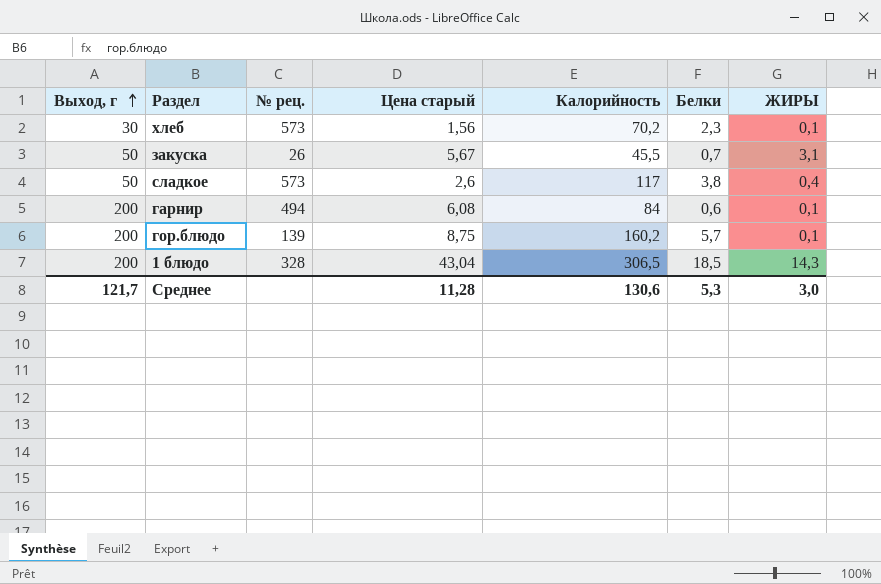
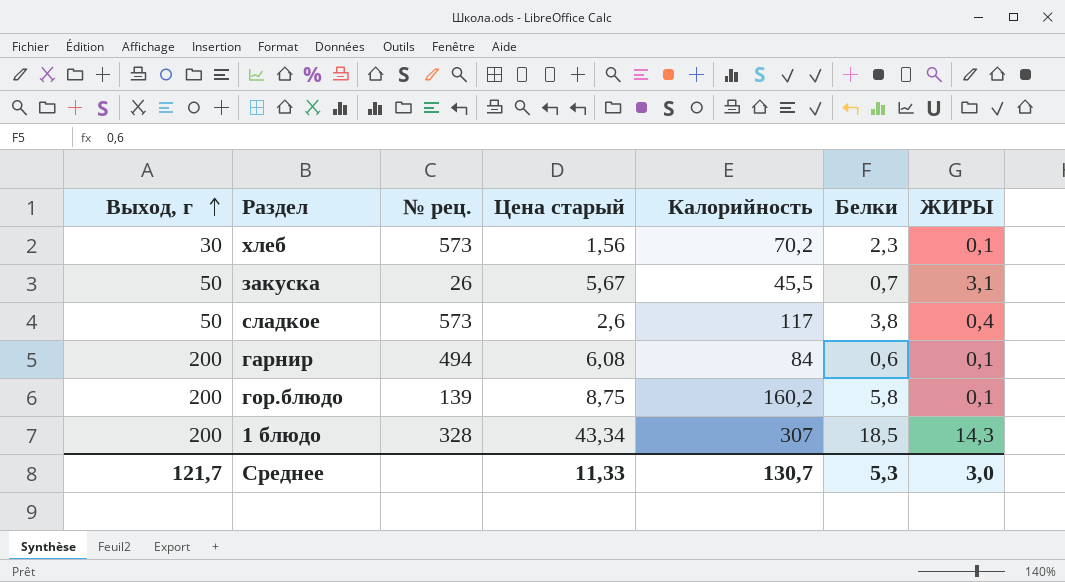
гор.блюдо | Белки: 5,7 -> 5,8
1 блюдо | Цена старый: 43,04 -> 43,34
1 блюдо | Калорийность: 306,5 -> 307
Среднее | Цена старый: 11,28 -> 11,33
Среднее | Калорийность: 130,6 -> 130,7

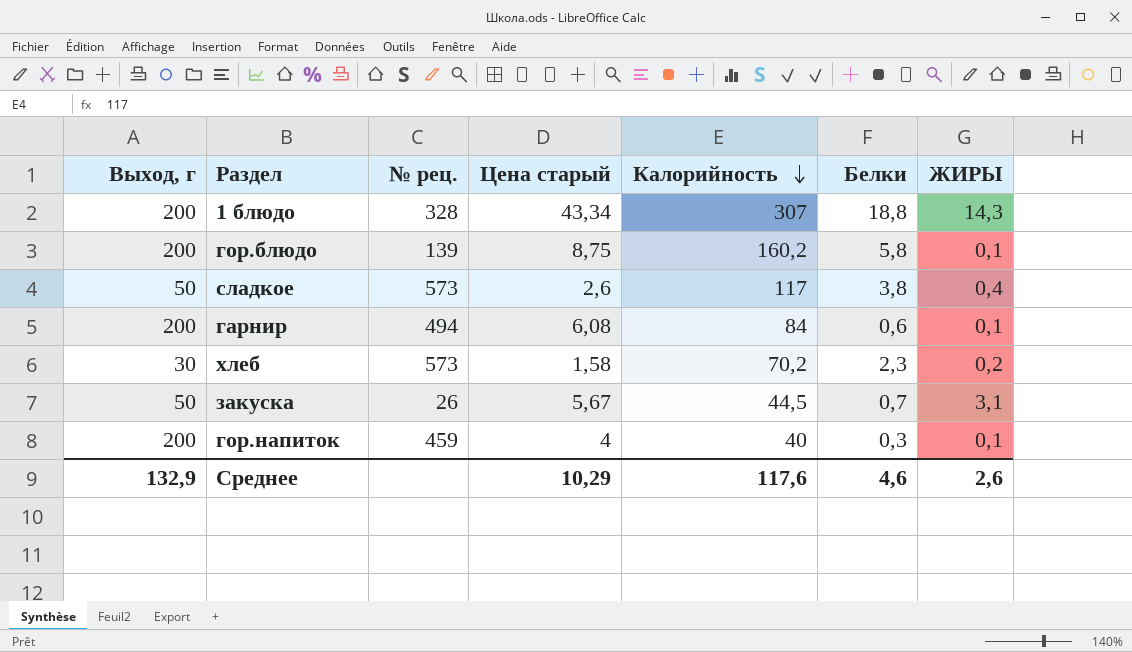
row order: Выход, г ascending -> Калорийность descending
1 блюдо | Белки: 18,5 -> 18,8
хлеб | Цена старый: 1,56 -> 1,58
хлеб | ЖИРЫ: 0,1 -> 0,2
закуска | Калорийность: 45,5 -> 44,5
row гор.напиток: none -> 200 | 459 | 4 | 40 | 0,3 | 0,1
Среднее | Выход, г: 121,7 -> 132,9
Среднее | Цена старый: 11,33 -> 10,29
Среднее | Калорийность: 130,7 -> 117,6
Среднее | Белки: 5,3 -> 4,6
Среднее | ЖИРЫ: 3,0 -> 2,6

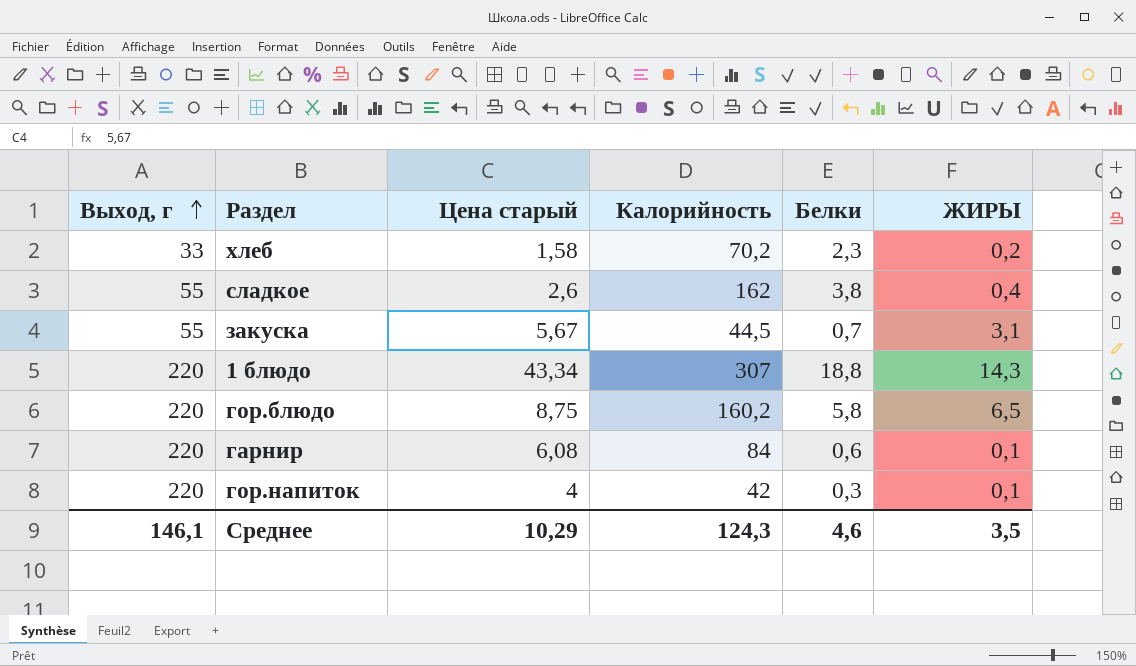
row order: Калорийность descending -> Выход, г ascending
column № рец. | position: 3 -> none
хлеб | Выход, г: 30 -> 33
сладкое | Выход, г: 50 -> 55
сладкое | Калорийность: 117 -> 162
закуска | Выход, г: 50 -> 55
1 блюдо | Выход, г: 200 -> 220
гор.блюдо | Выход, г: 200 -> 220
гор.блюдо | ЖИРЫ: 0,1 -> 6,5
гарнир | Выход, г: 200 -> 220
гор.напиток | Выход, г: 200 -> 220
гор.напиток | Калорийность: 40 -> 42
Среднее | Выход, г: 132,9 -> 146,1
Среднее | Калорийность: 117,6 -> 124,3
Среднее | ЖИРЫ: 2,6 -> 3,5

